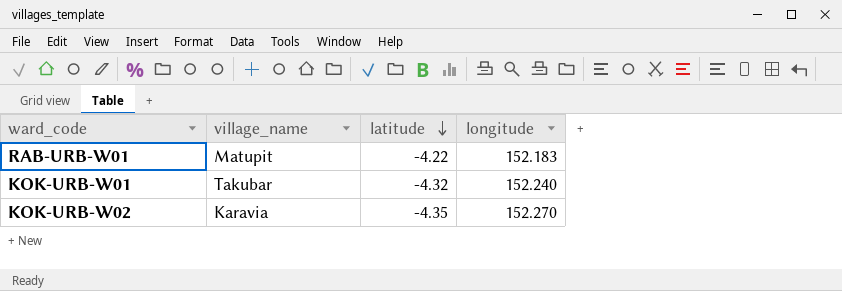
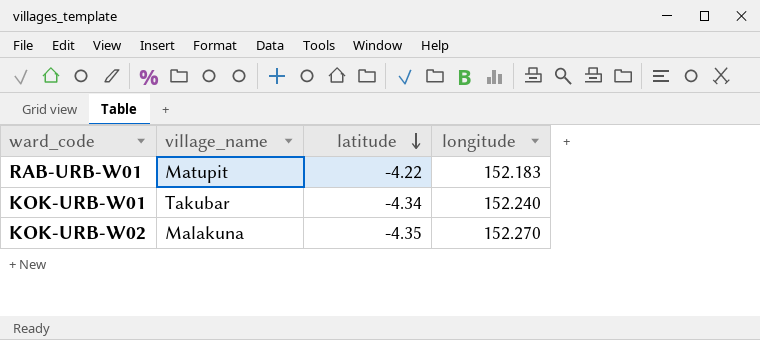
KOK-URB-W01 | latitude: -4.32 -> -4.34
KOK-URB-W02 | village_name: Karavia -> Malakuna

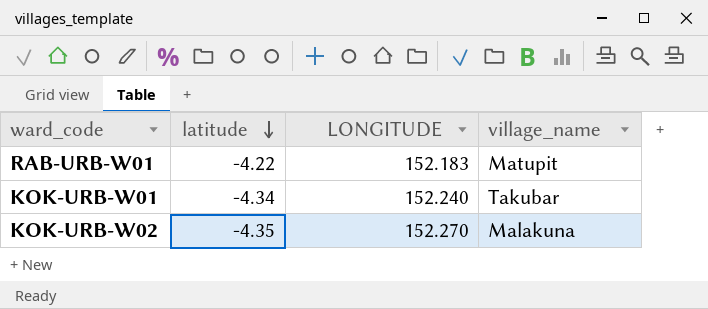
column name: longitude -> LONGITUDE
column village_name | position: 2 -> 4

